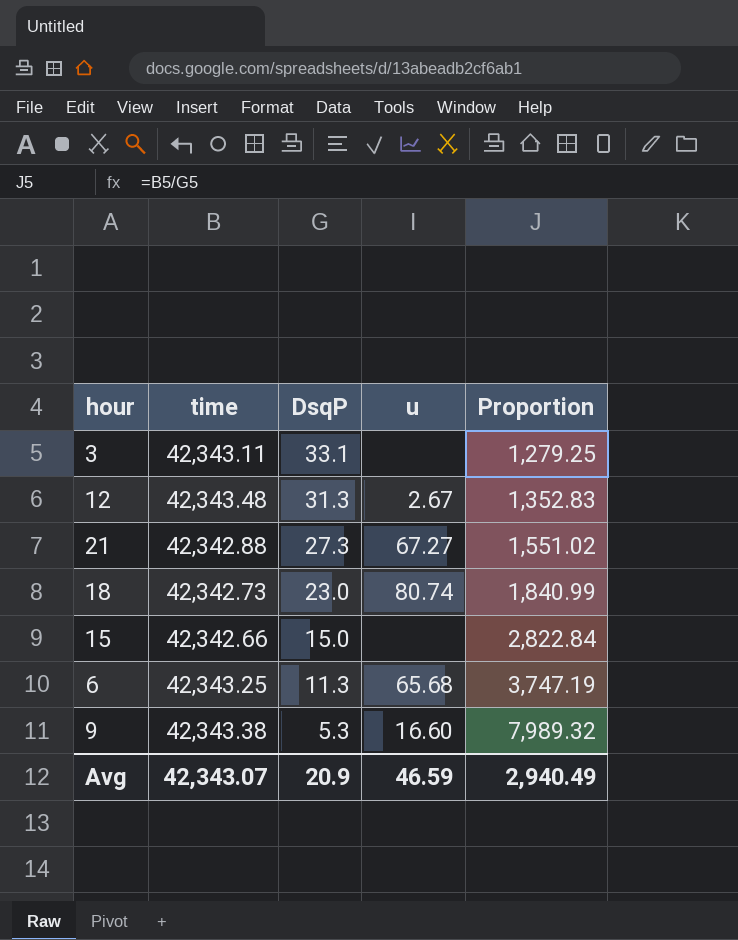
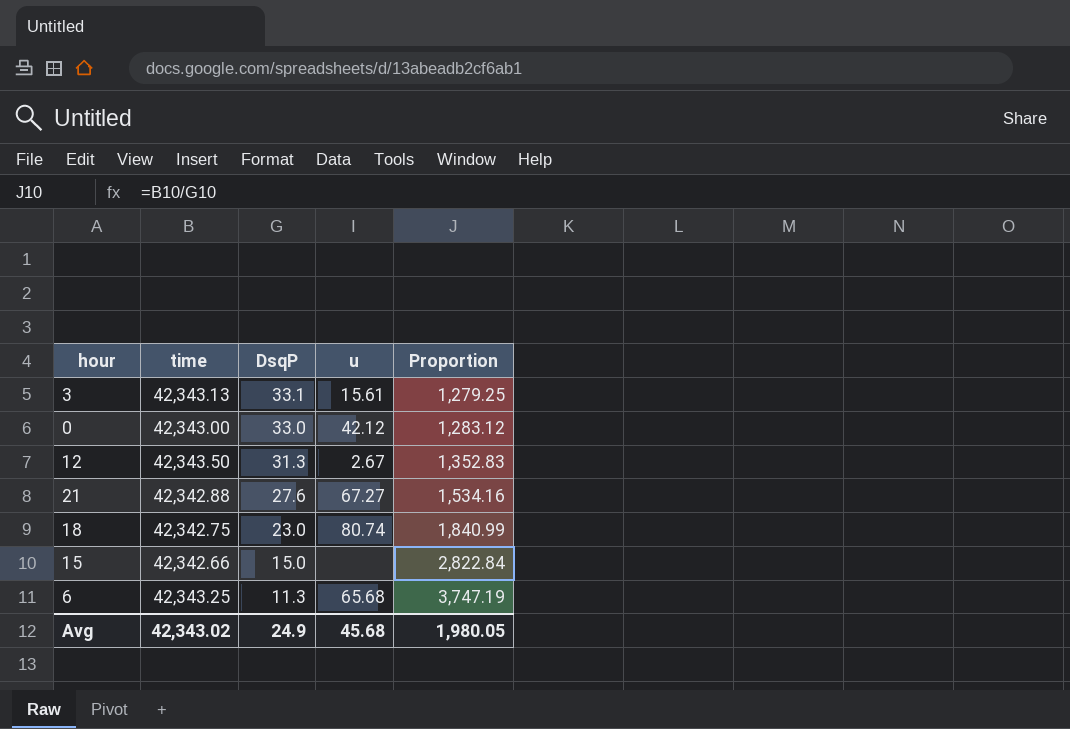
row 9: 42,343.38 | 5.3 | 16.60 | 7,989.32 -> none
3 | time: 42,343.11 -> 42,343.13
3 | u: none -> 15.61
row 0: none -> 42,343.00 | 33.0 | 42.12 | 1,283.12
12 | time: 42,343.48 -> 42,343.50
21 | DsqP: 27.3 -> 27.6
21 | Proportion: 1,551.02 -> 1,534.16
18 | time: 42,342.73 -> 42,342.75
Avg | time: 42,343.07 -> 42,343.02
Avg | DsqP: 20.9 -> 24.9
Avg | u: 46.59 -> 45.68
Avg | Proportion: 2,940.49 -> 1,980.05

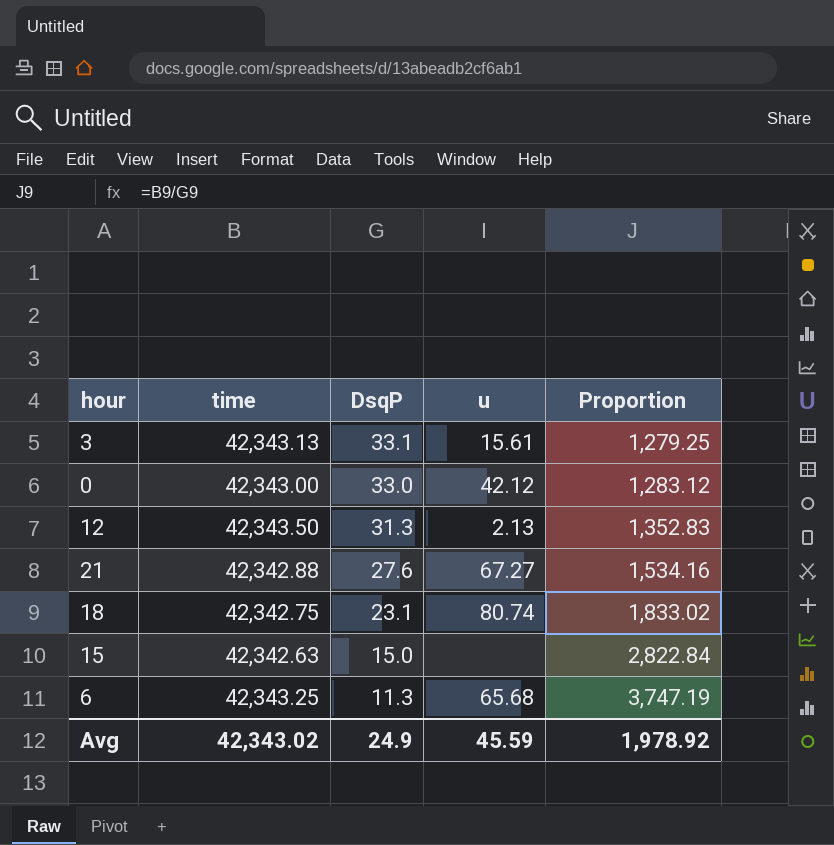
12 | u: 2.67 -> 2.13
18 | DsqP: 23.0 -> 23.1
18 | Proportion: 1,840.99 -> 1,833.02
15 | time: 42,342.66 -> 42,342.63
Avg | u: 45.68 -> 45.59
Avg | Proportion: 1,980.05 -> 1,978.92

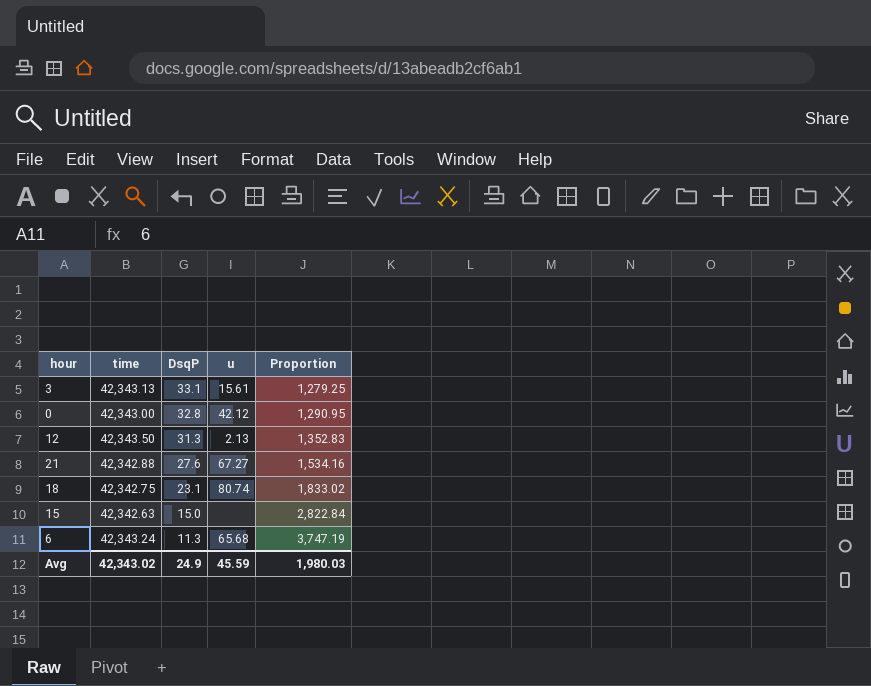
0 | DsqP: 33.0 -> 32.8
0 | Proportion: 1,283.12 -> 1,290.95
6 | time: 42,343.25 -> 42,343.24
Avg | Proportion: 1,978.92 -> 1,980.03

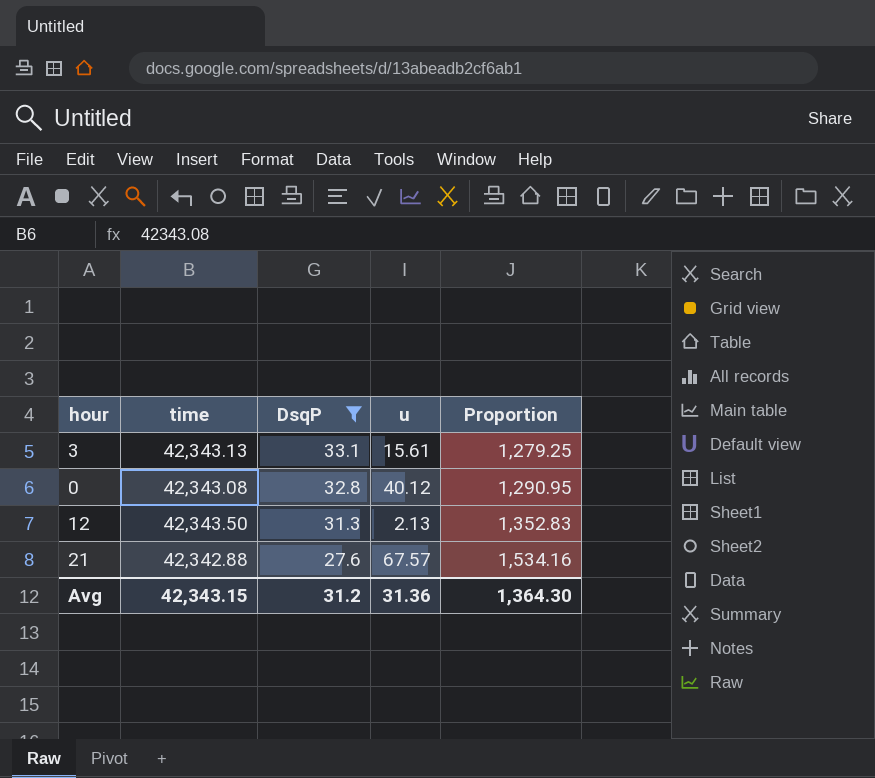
filter: none -> DsqP >= 27.6
0 | time: 42,343.00 -> 42,343.08
0 | u: 42.12 -> 40.12
21 | u: 67.27 -> 67.57
Avg | time: 42,343.02 -> 42,343.15
Avg | DsqP: 24.9 -> 31.2
Avg | u: 45.59 -> 31.36
Avg | Proportion: 1,980.03 -> 1,364.30

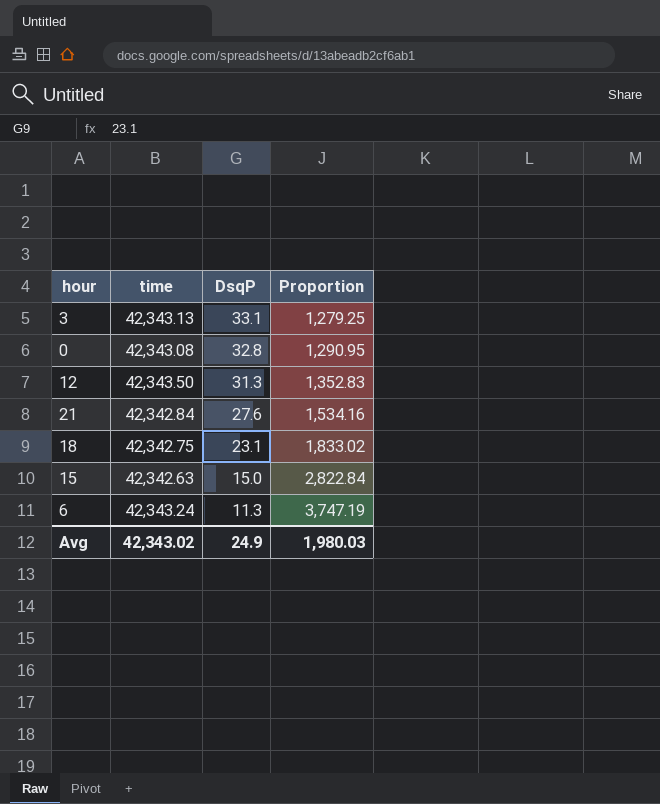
filter: DsqP >= 27.6 -> none
column u | position: 4 -> none
21 | time: 42,342.88 -> 42,342.84
Avg | time: 42,343.15 -> 42,343.02
Avg | DsqP: 31.2 -> 24.9
Avg | Proportion: 1,364.30 -> 1,980.03

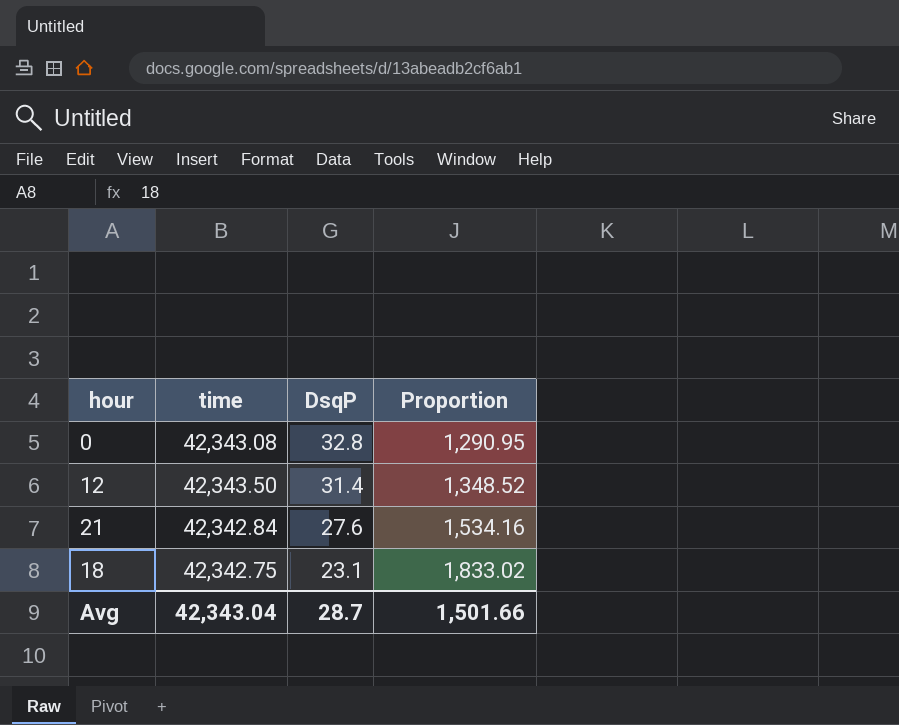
row 3: 42,343.13 | 33.1 | 1,279.25 -> none
row 15: 42,342.63 | 15.0 | 2,822.84 -> none
row 6: 42,343.24 | 11.3 | 3,747.19 -> none
12 | DsqP: 31.3 -> 31.4
12 | Proportion: 1,352.83 -> 1,348.52
Avg | time: 42,343.02 -> 42,343.04
Avg | DsqP: 24.9 -> 28.7
Avg | Proportion: 1,980.03 -> 1,501.66

